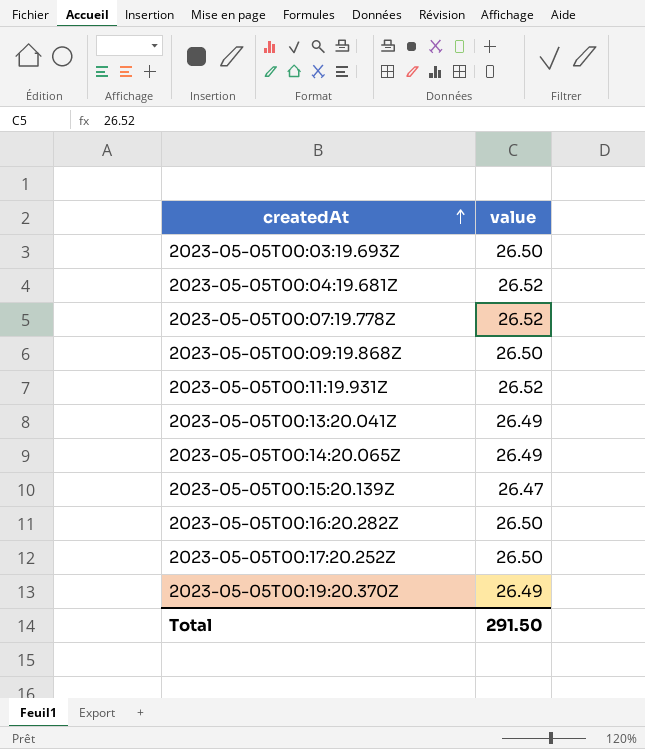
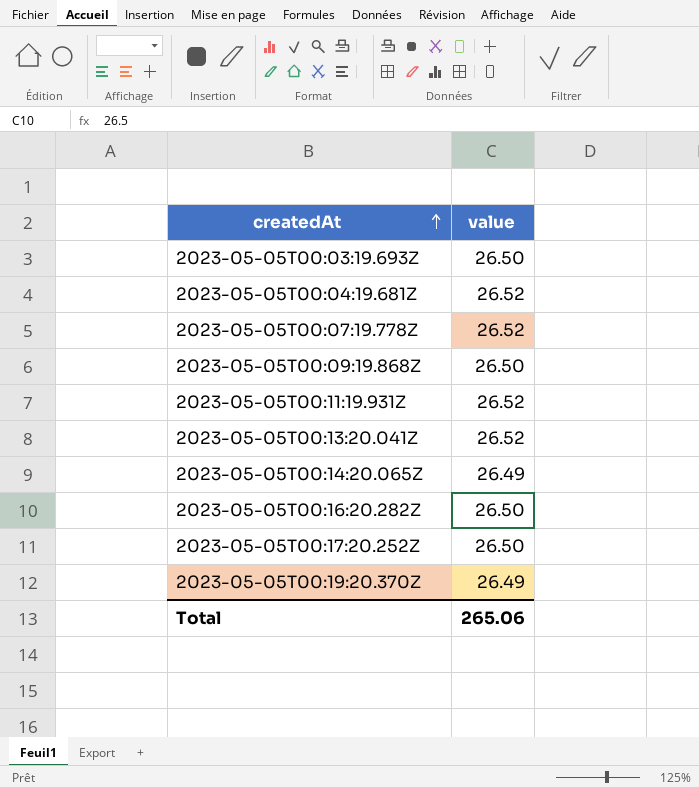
row 2023-05-05T00:15:20.139Z: 26.47 -> none
2023-05-05T00:13:20.041Z | value: 26.49 -> 26.52
Total | value: 291.50 -> 265.06

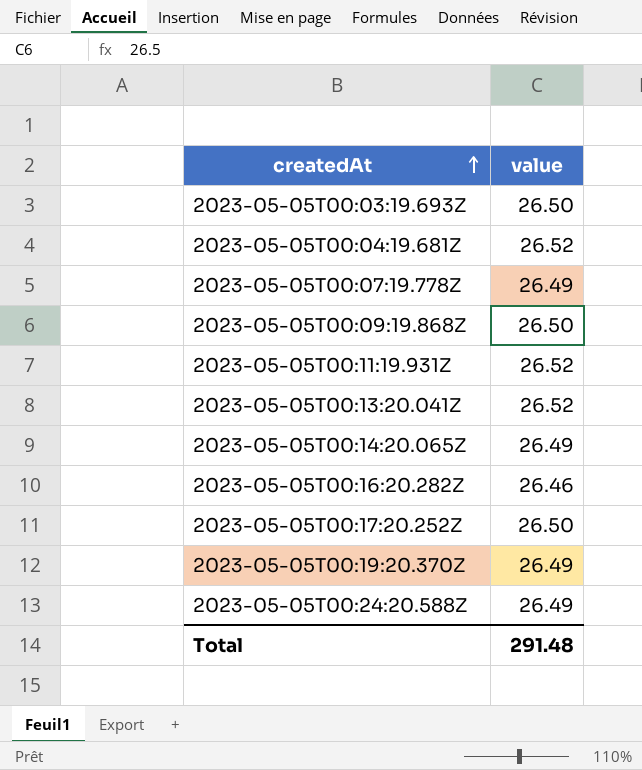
2023-05-05T00:07:19.778Z | value: 26.52 -> 26.49
2023-05-05T00:16:20.282Z | value: 26.50 -> 26.46
row 2023-05-05T00:24:20.588Z: none -> 26.49
Total | value: 265.06 -> 291.48

